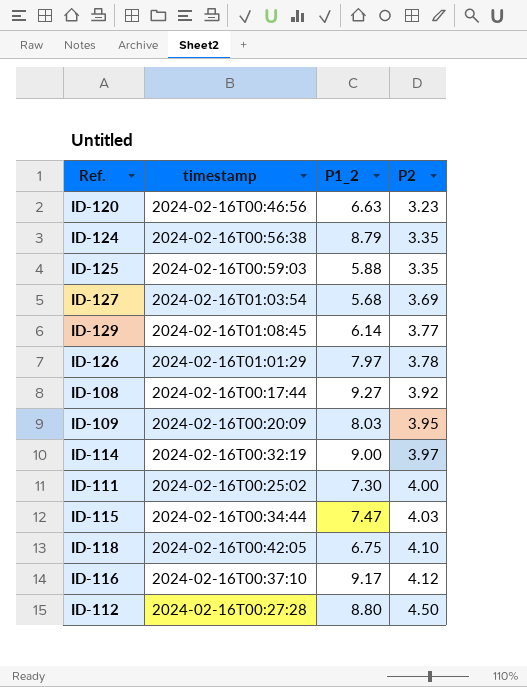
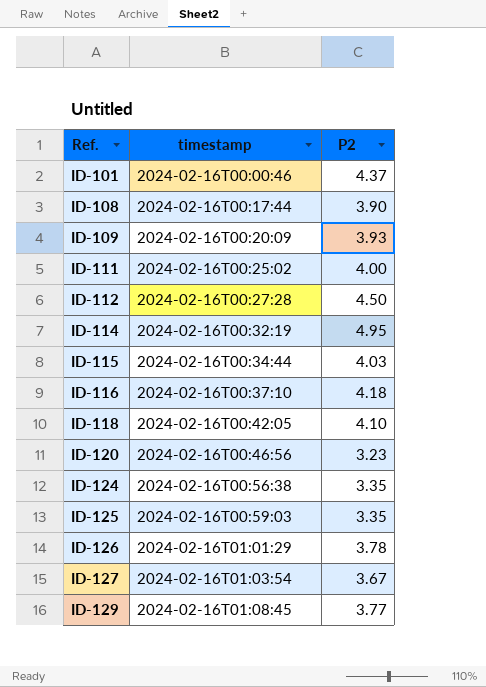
row order: P2 ascending -> Ref. ascending
column P1_2 | position: 3 -> none
row ID-101: none -> 2024-02-16T00:00:46 | 4.37
ID-108 | P2: 3.92 -> 3.90
ID-109 | P2: 3.95 -> 3.93
ID-114 | P2: 3.97 -> 4.95
ID-116 | P2: 4.12 -> 4.18
ID-127 | P2: 3.69 -> 3.67

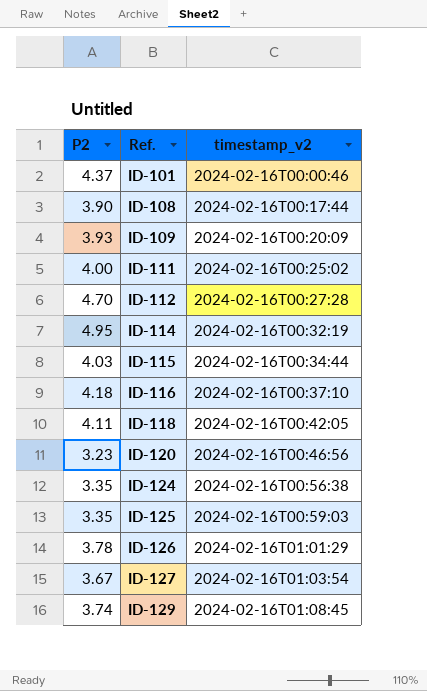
column P2 | position: 3 -> 1
column name: timestamp -> timestamp_v2
ID-112 | P2: 4.50 -> 4.70
ID-118 | P2: 4.10 -> 4.11
ID-129 | P2: 3.77 -> 3.74

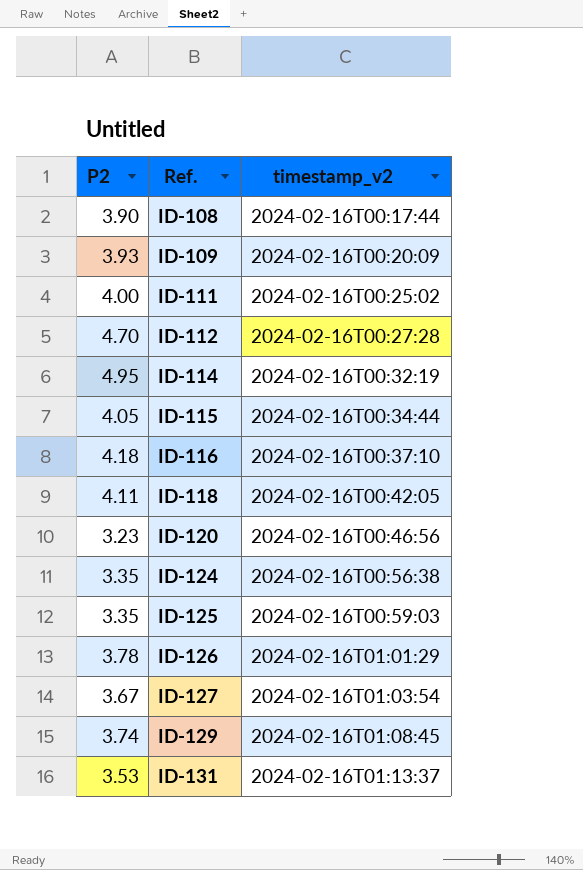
row ID-101: 4.37 | 2024-02-16T00:00:46 -> none
ID-115 | P2: 4.03 -> 4.05
row ID-131: none -> 3.53 | 2024-02-16T01:13:37

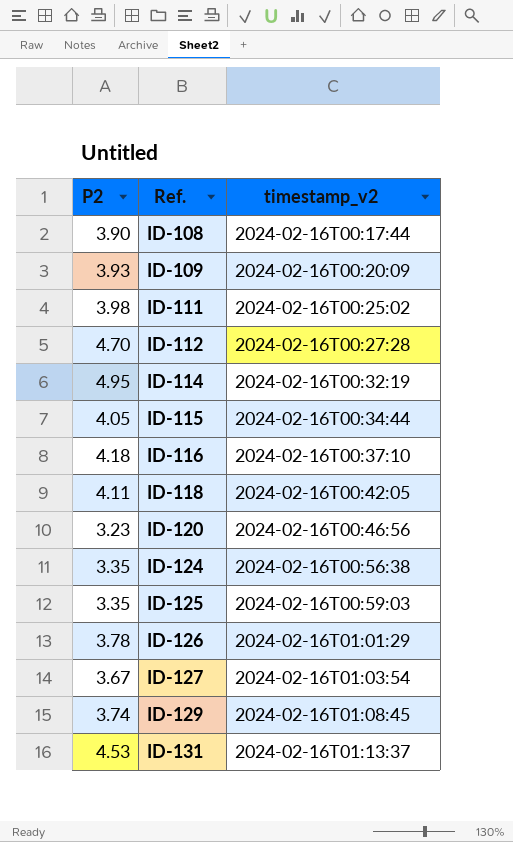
ID-111 | P2: 4.00 -> 3.98
ID-131 | P2: 3.53 -> 4.53

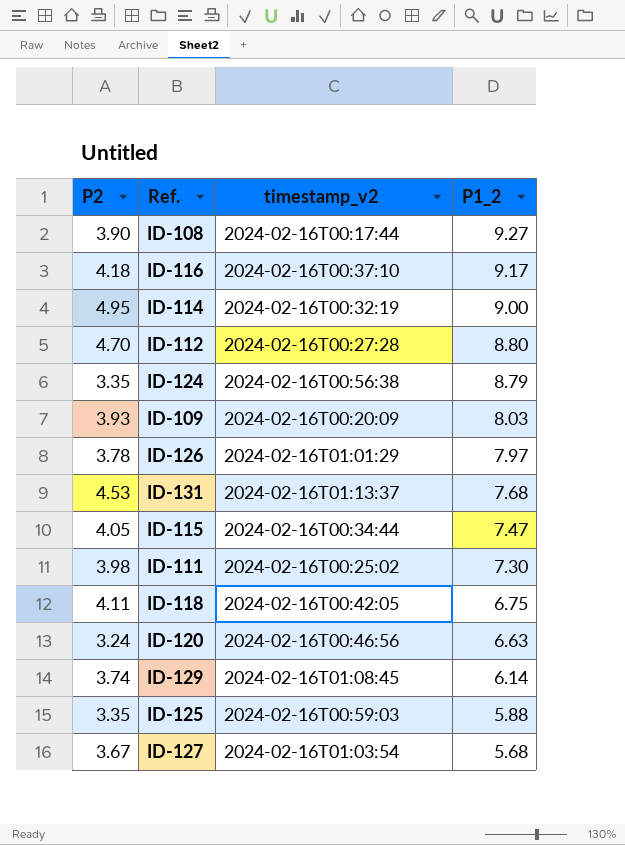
row order: Ref. ascending -> P1_2 descending
column P1_2 | position: none -> 4
ID-120 | P2: 3.23 -> 3.24

